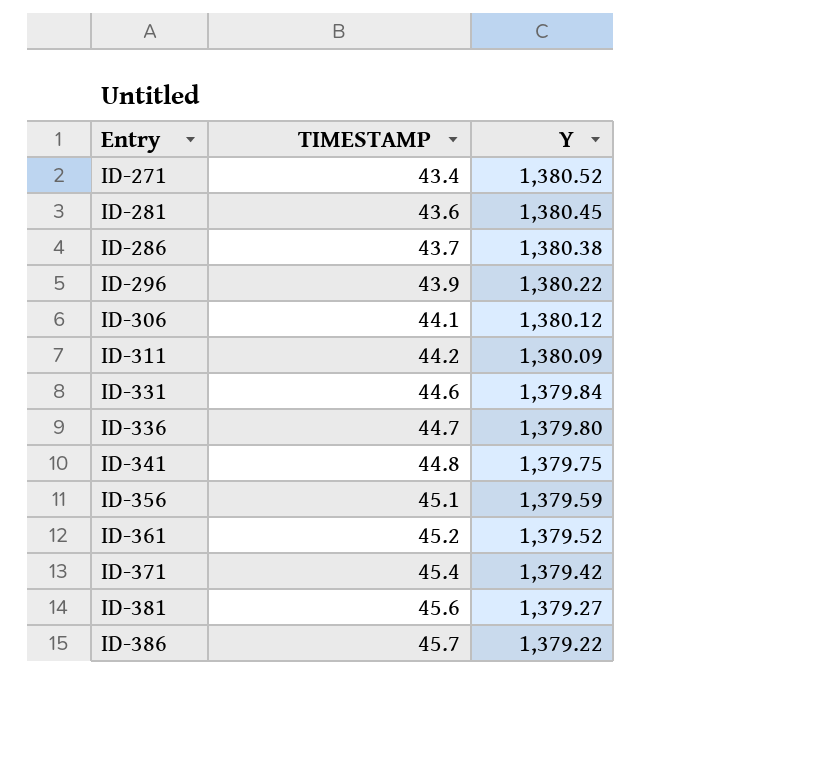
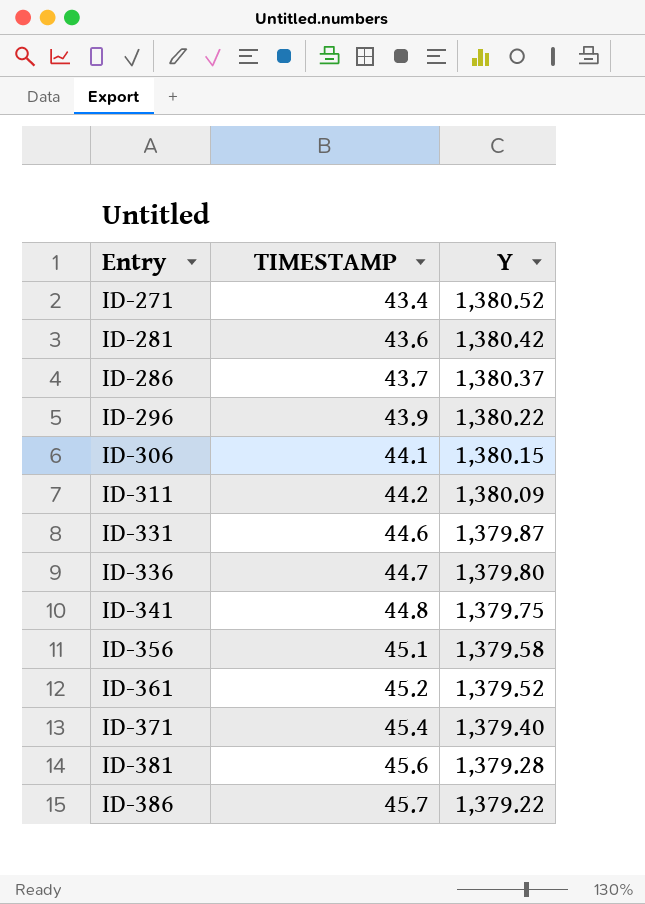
ID-281 | Y: 1,380.45 -> 1,380.42
ID-286 | Y: 1,380.38 -> 1,380.37
ID-306 | Y: 1,380.12 -> 1,380.15
ID-331 | Y: 1,379.84 -> 1,379.87
ID-356 | Y: 1,379.59 -> 1,379.58
ID-371 | Y: 1,379.42 -> 1,379.40
ID-381 | Y: 1,379.27 -> 1,379.28

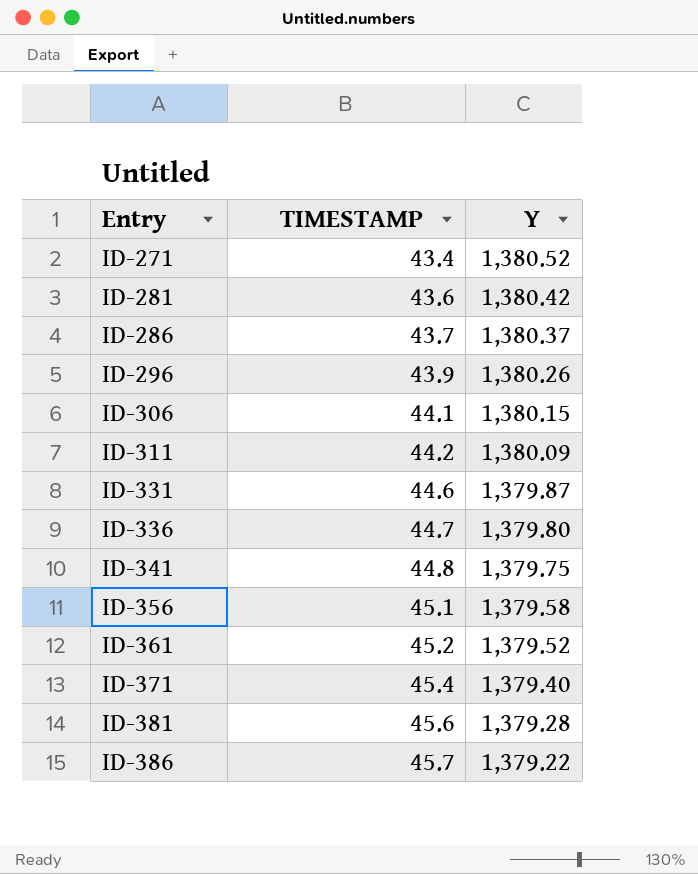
ID-296 | Y: 1,380.22 -> 1,380.26

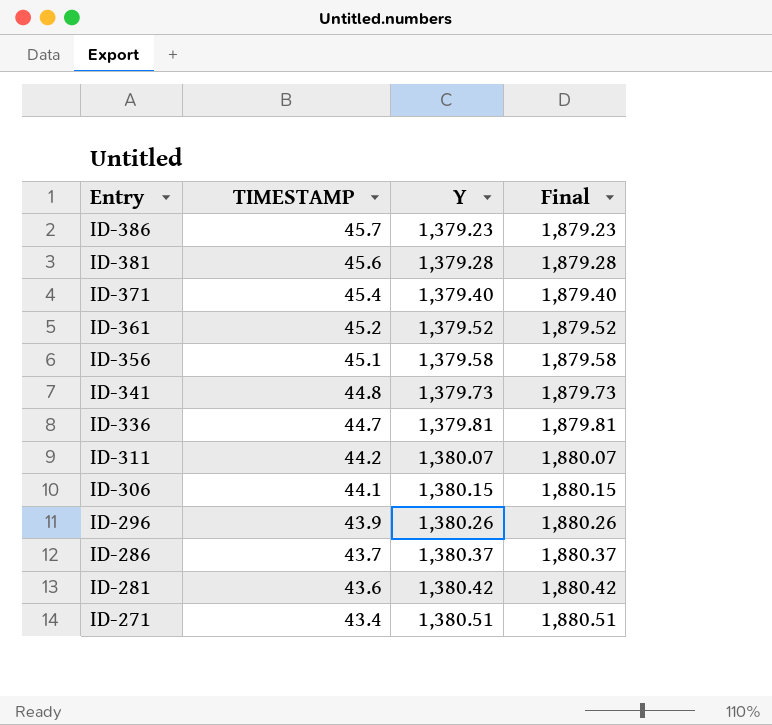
row order: Entry ascending -> Entry descending
column Final | formula: none -> [Y] + 500
row ID-331: 44.6 | 1,379.87 -> none
ID-386 | Y: 1,379.22 -> 1,379.23
ID-341 | Y: 1,379.75 -> 1,379.73
ID-336 | Y: 1,379.80 -> 1,379.81
ID-311 | Y: 1,380.09 -> 1,380.07
ID-271 | Y: 1,380.52 -> 1,380.51

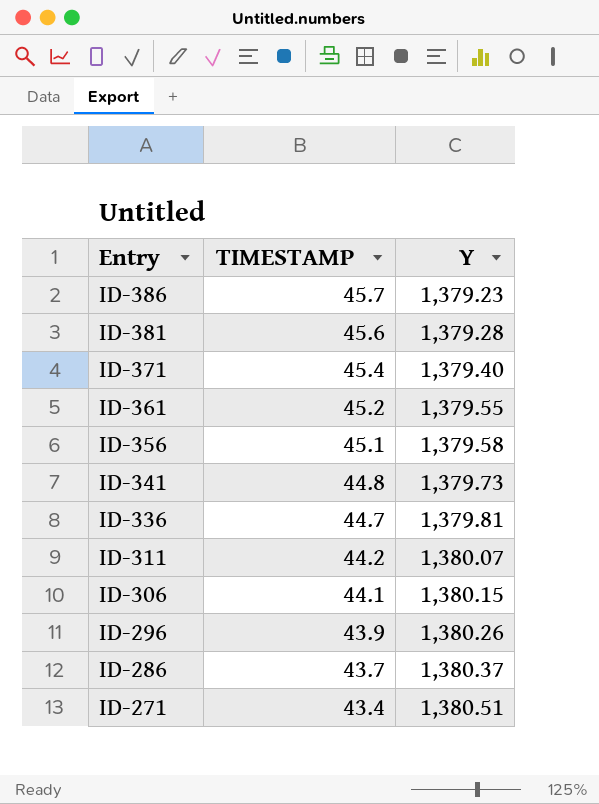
column Final | formula: [Y] + 500 -> none
row ID-281: 43.6 | 1,380.42 | 1,880.42 -> none
ID-361 | Y: 1,379.52 -> 1,379.55

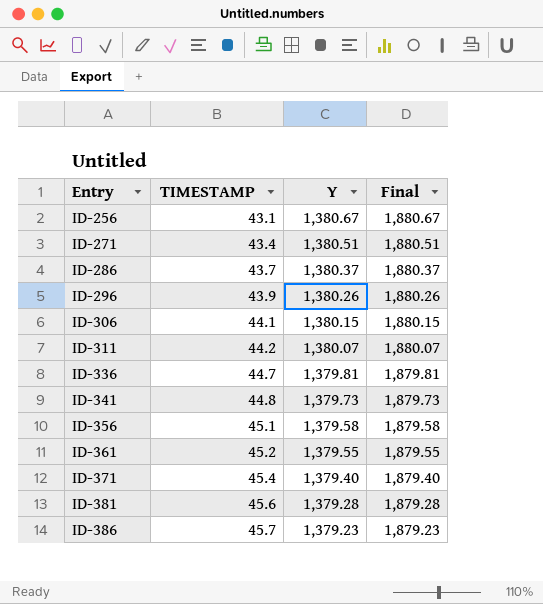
row order: Entry descending -> Entry ascending
column Final | formula: none -> [Y] + 500
row ID-256: none -> 43.1 | 1,380.67 | 1,880.67

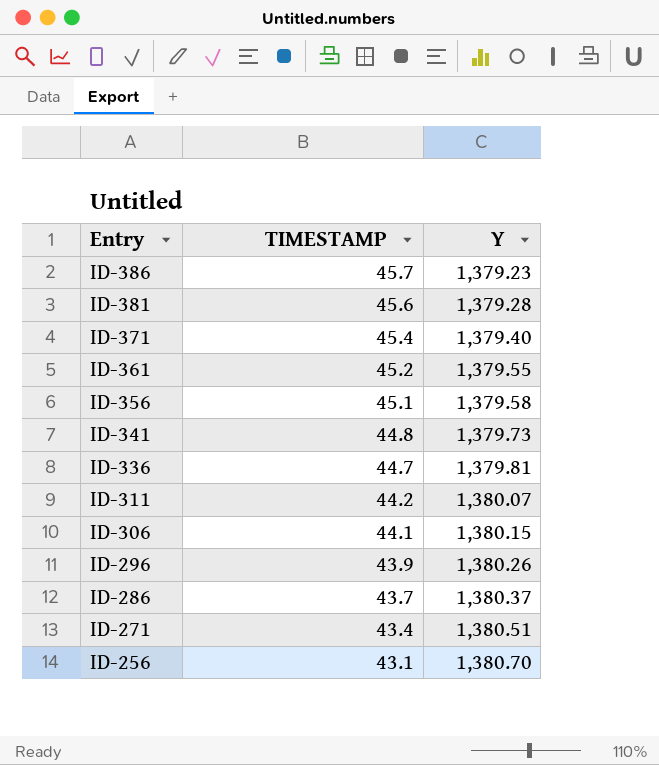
row order: Entry ascending -> Entry descending
column Final | formula: [Y] + 500 -> none
ID-256 | Y: 1,380.67 -> 1,380.70

